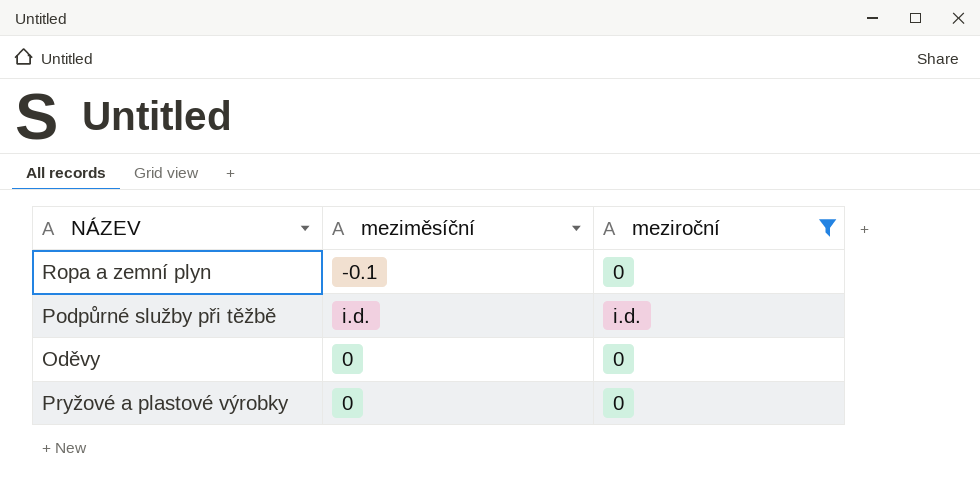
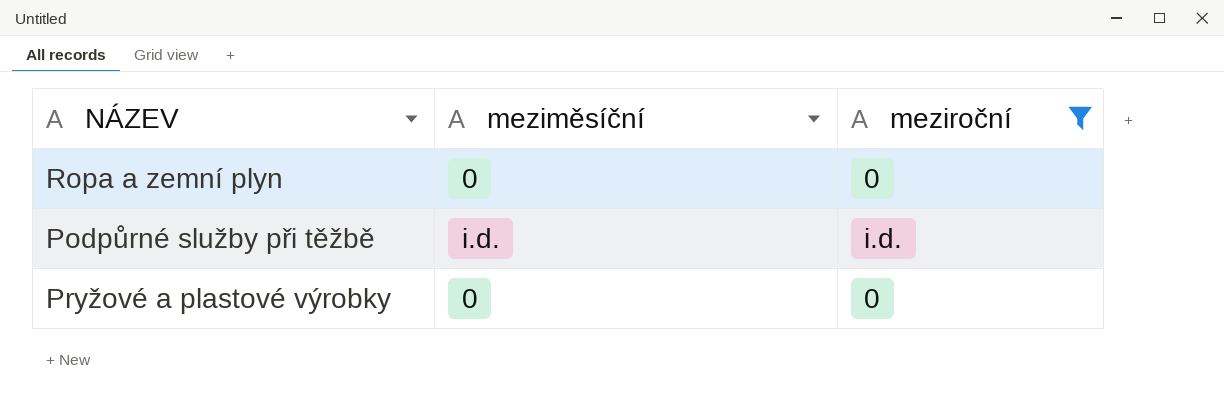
row Oděvy: 0 | 0 -> none
Ropa a zemní plyn | meziměsíční: -0.1 -> 0

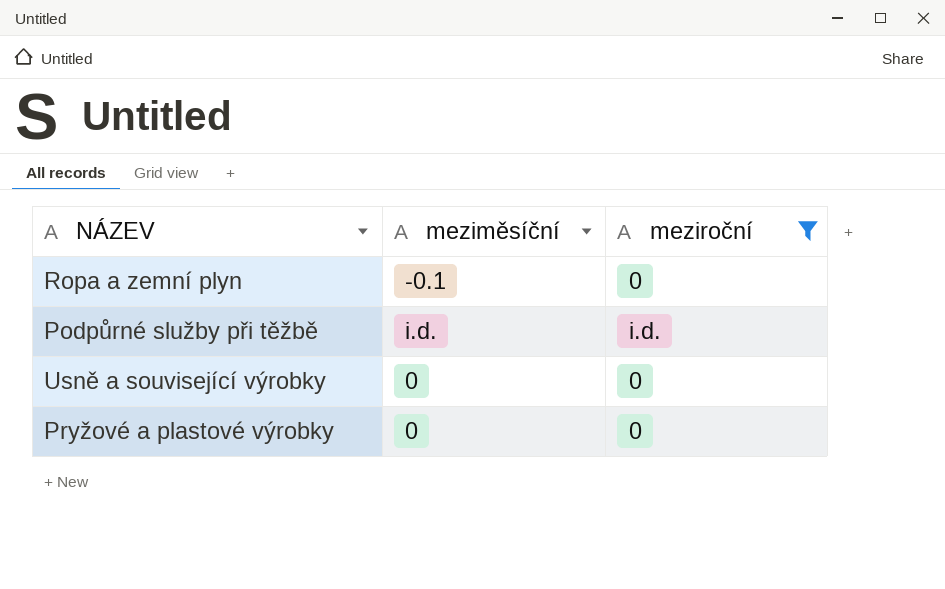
Ropa a zemní plyn | meziměsíční: 0 -> -0.1
row Usně a související výrobky: none -> 0 | 0

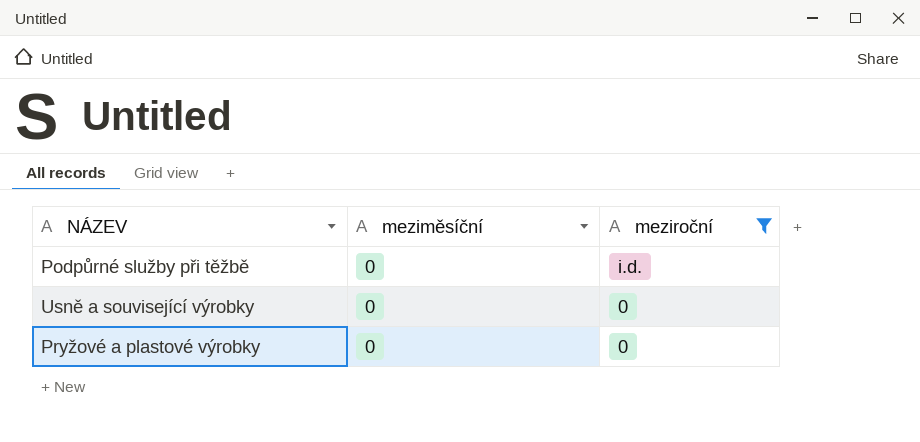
row Ropa a zemní plyn: -0.1 | 0 -> none
Podpůrné služby při těžbě | meziměsíční: i.d. -> 0

